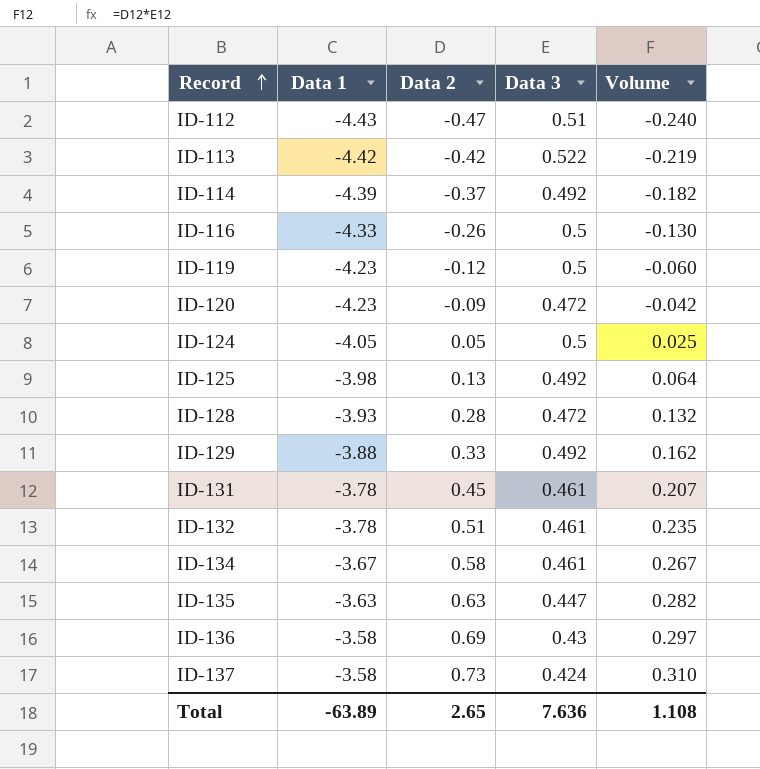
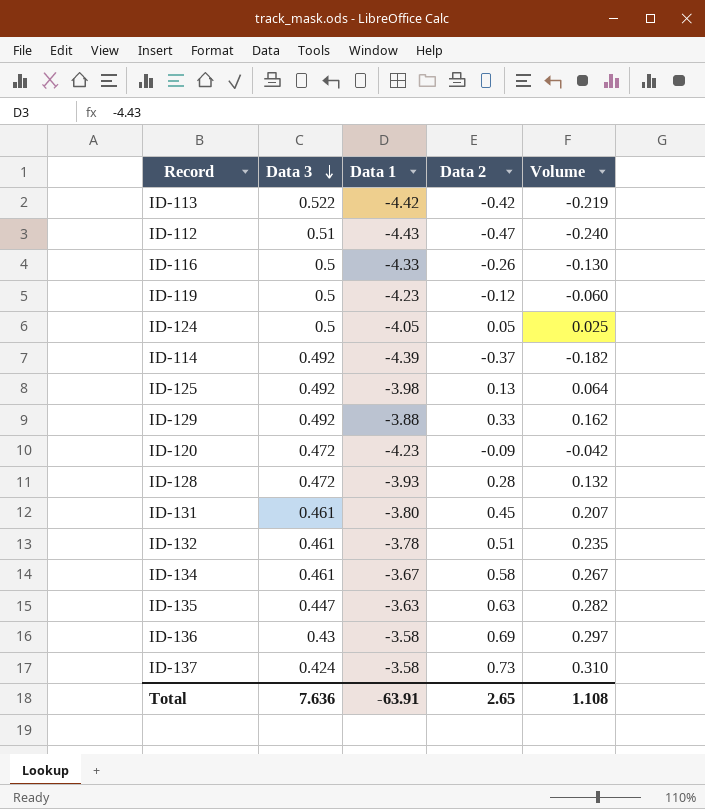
row order: Record ascending -> Data 3 descending
column Data 3 | position: 4 -> 2
ID-131 | Data 1: -3.78 -> -3.80
Total | Data 1: -63.89 -> -63.91

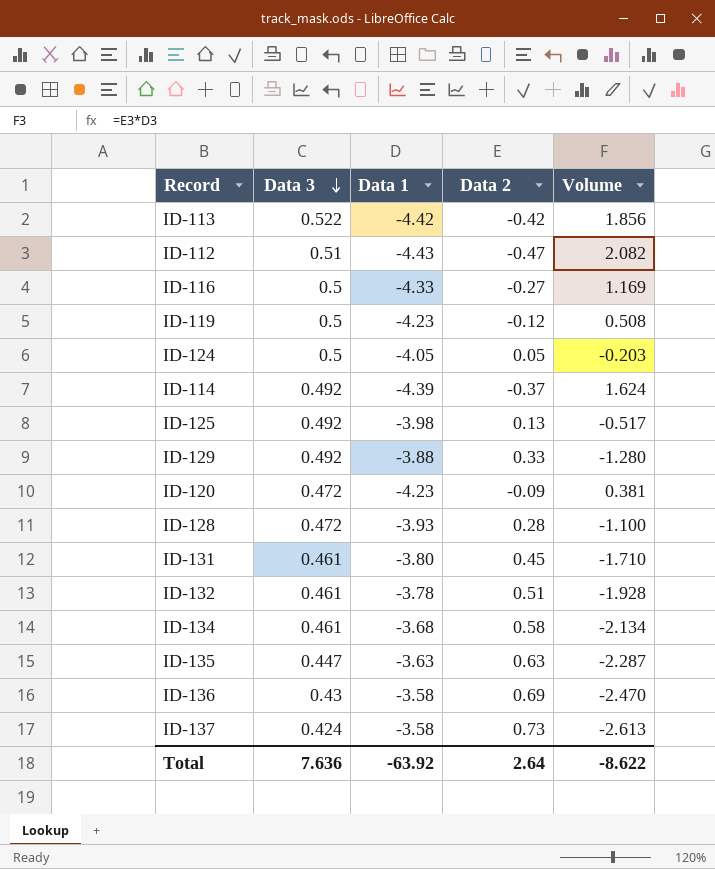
column Volume | formula: [Data 3] * [Data 2] -> [Data 1] * [Data 2]
ID-116 | Data 2: -0.26 -> -0.27
ID-134 | Data 1: -3.67 -> -3.68
Total | Data 1: -63.91 -> -63.92
Total | Data 2: 2.65 -> 2.64
Total | Volume: 1.108 -> -8.622

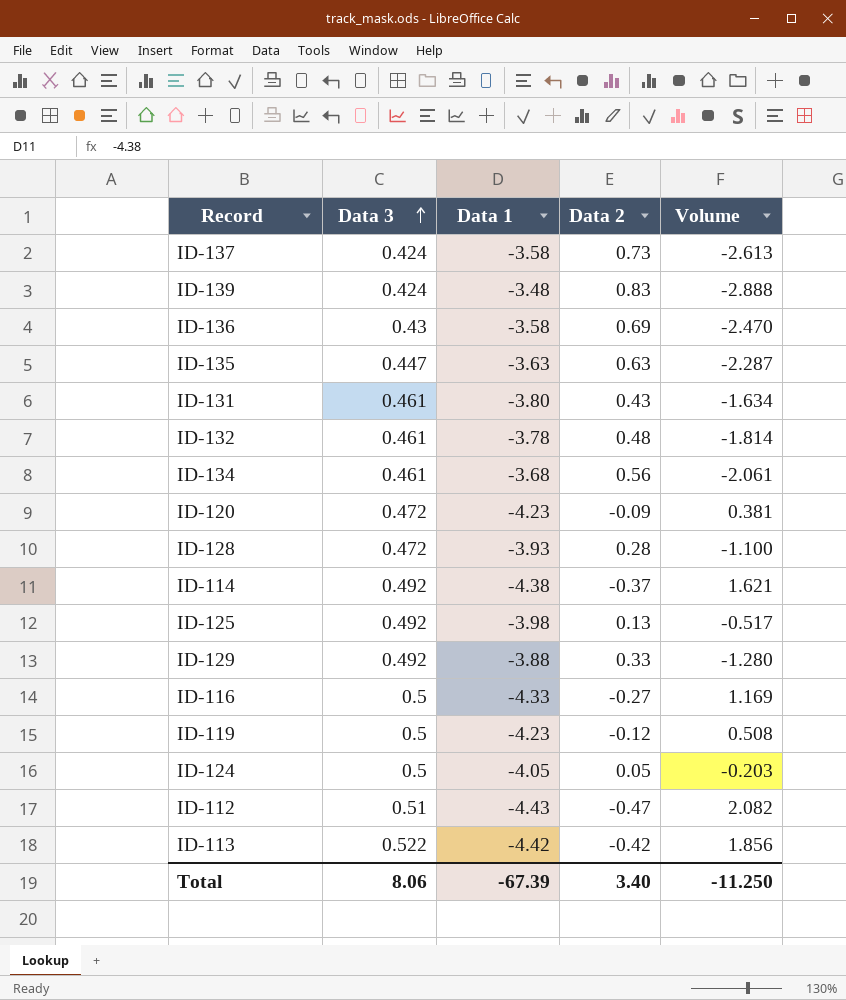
row order: Data 3 descending -> Data 3 ascending
row ID-139: none -> 0.424 | -3.48 | 0.83 | -2.888
ID-131 | Data 2: 0.45 -> 0.43
ID-131 | Volume: -1.710 -> -1.634
ID-132 | Data 2: 0.51 -> 0.48
ID-132 | Volume: -1.928 -> -1.814
ID-134 | Data 2: 0.58 -> 0.56
ID-134 | Volume: -2.134 -> -2.061
ID-114 | Data 1: -4.39 -> -4.38
ID-114 | Volume: 1.624 -> 1.621
Total | Data 3: 7.636 -> 8.06
Total | Data 1: -63.92 -> -67.39
Total | Data 2: 2.64 -> 3.40
Total | Volume: -8.622 -> -11.250

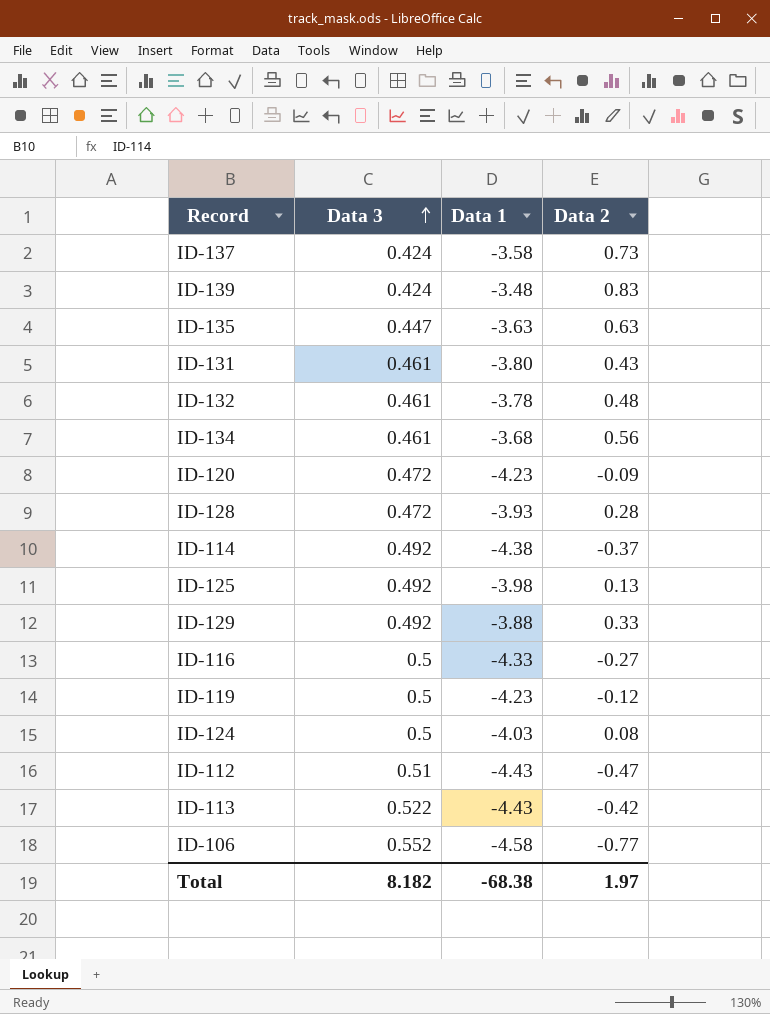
column Volume | formula: [Data 1] * [Data 2] -> none
row ID-136: 0.43 | -3.58 | 0.69 | -2.470 -> none
ID-124 | Data 1: -4.05 -> -4.03
ID-124 | Data 2: 0.05 -> 0.08
ID-113 | Data 1: -4.42 -> -4.43
row ID-106: none -> 0.552 | -4.58 | -0.77
Total | Data 3: 8.06 -> 8.182
Total | Data 1: -67.39 -> -68.38
Total | Data 2: 3.40 -> 1.97

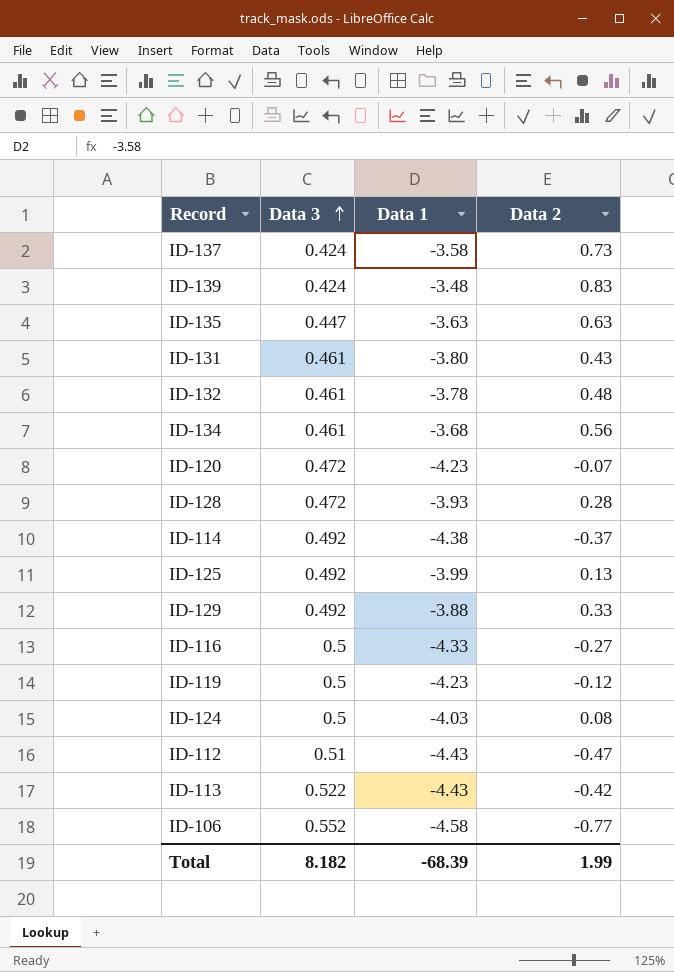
ID-120 | Data 2: -0.09 -> -0.07
ID-125 | Data 1: -3.98 -> -3.99
Total | Data 1: -68.38 -> -68.39
Total | Data 2: 1.97 -> 1.99

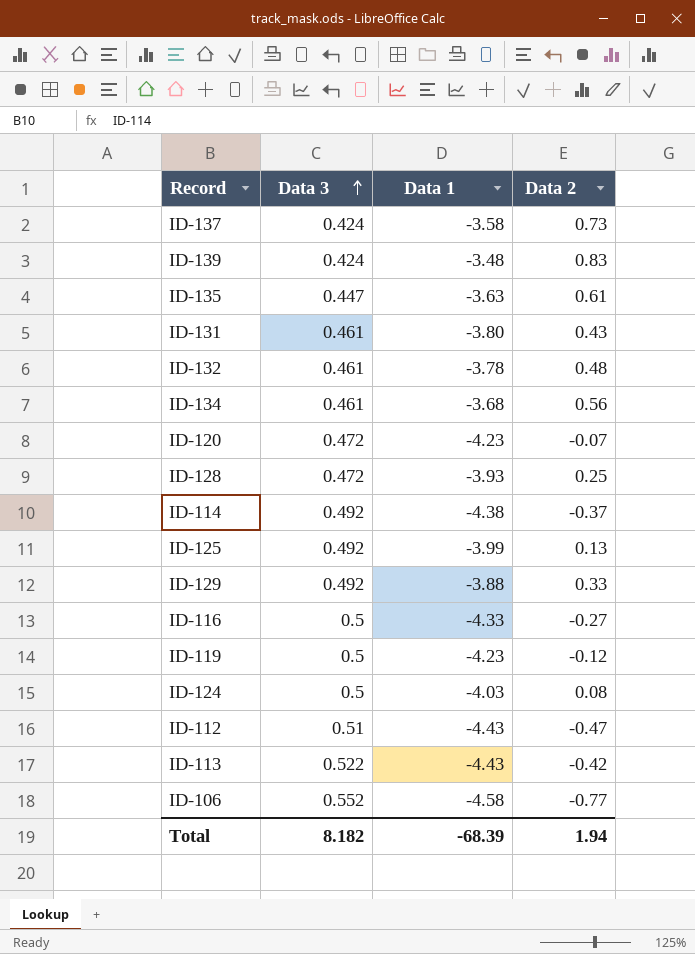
ID-135 | Data 2: 0.63 -> 0.61
ID-128 | Data 2: 0.28 -> 0.25
Total | Data 2: 1.99 -> 1.94

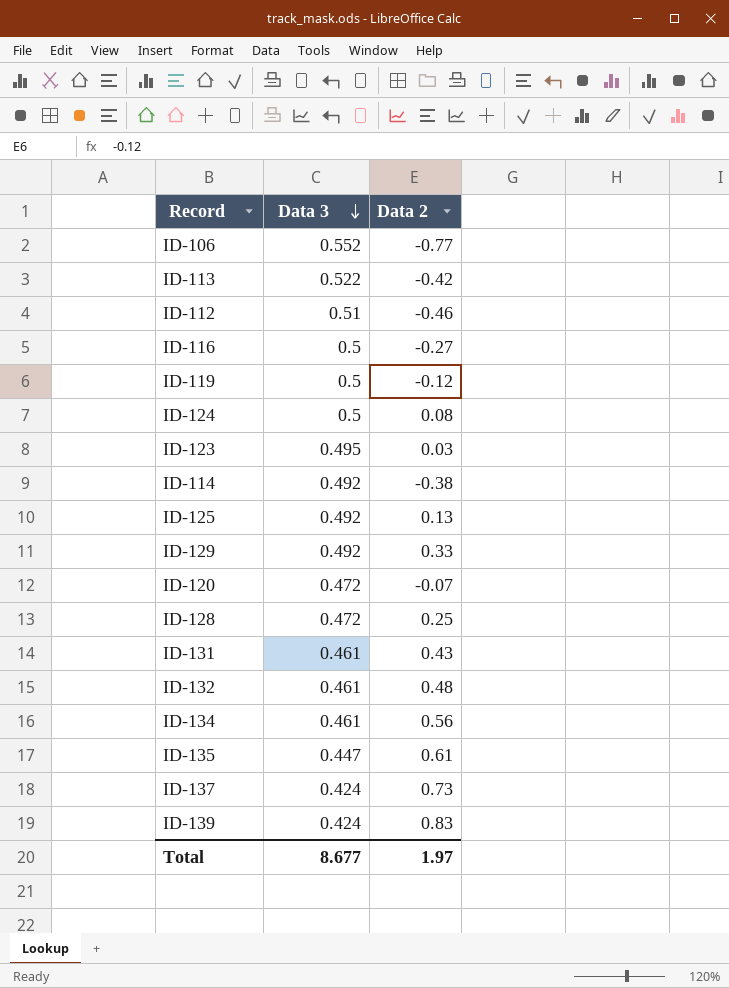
row order: Data 3 ascending -> Data 3 descending
column Data 1 | position: 3 -> none
ID-112 | Data 2: -0.47 -> -0.46
row ID-123: none -> 0.495 | 0.03
ID-114 | Data 2: -0.37 -> -0.38
Total | Data 3: 8.182 -> 8.677
Total | Data 2: 1.94 -> 1.97

